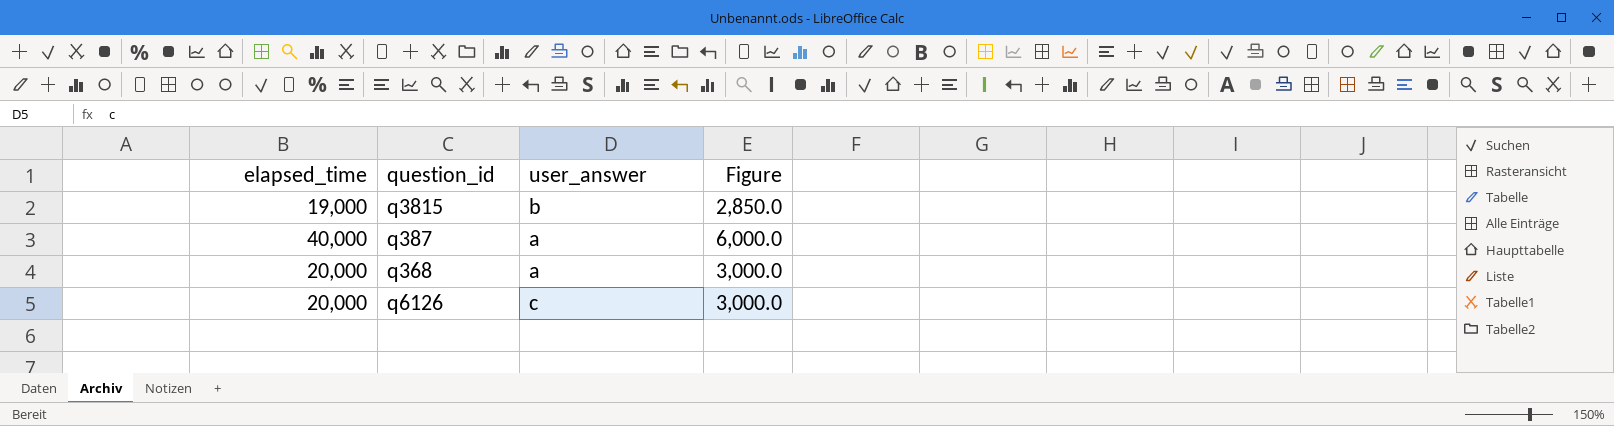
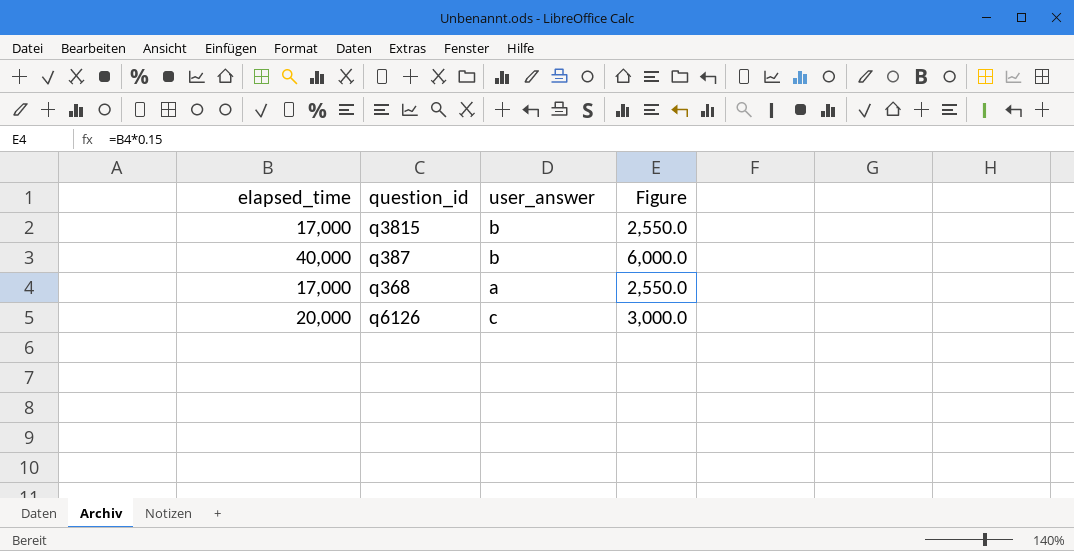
q3815 | elapsed_time: 19,000 -> 17,000
q3815 | Figure: 2,850.0 -> 2,550.0
q387 | user_answer: a -> b
q368 | elapsed_time: 20,000 -> 17,000
q368 | Figure: 3,000.0 -> 2,550.0

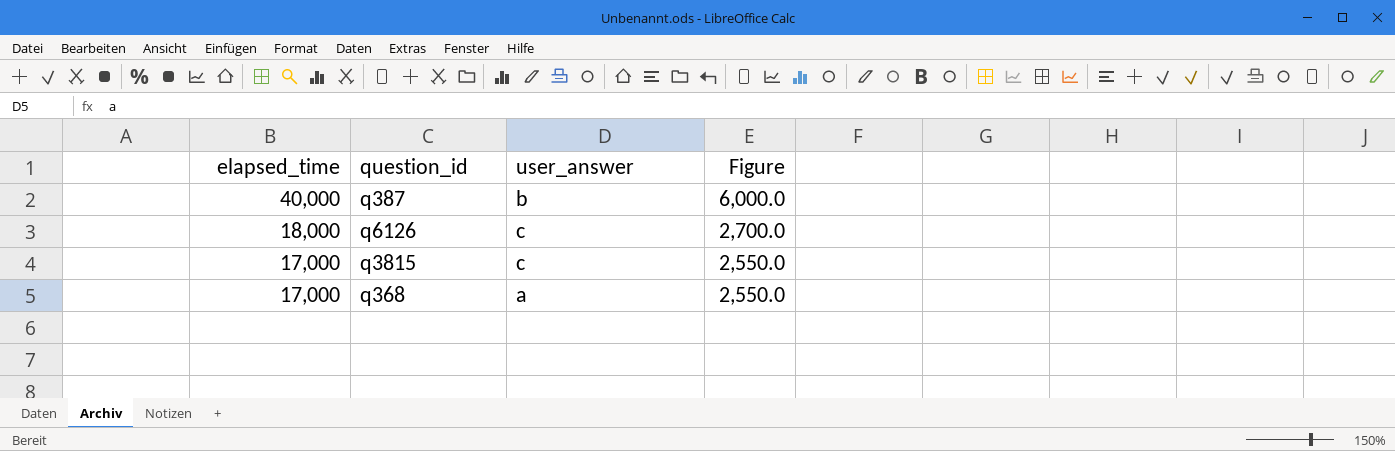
row order: none -> elapsed_time descending
q6126 | elapsed_time: 20,000 -> 18,000
q6126 | Figure: 3,000.0 -> 2,700.0
q3815 | user_answer: b -> c

